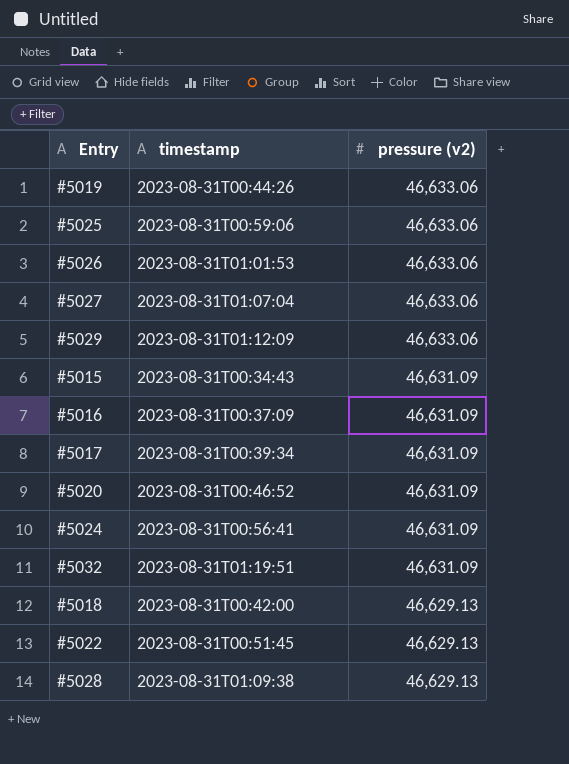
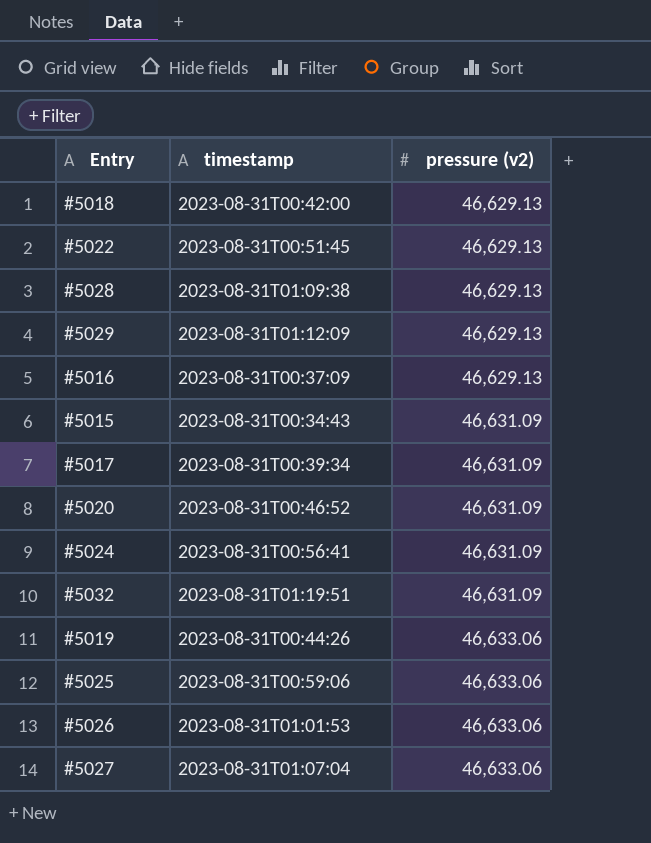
row order: pressure (v2) descending -> pressure (v2) ascending
#5029 | pressure (v2): 46,633.06 -> 46,629.13
#5016 | pressure (v2): 46,631.09 -> 46,629.13

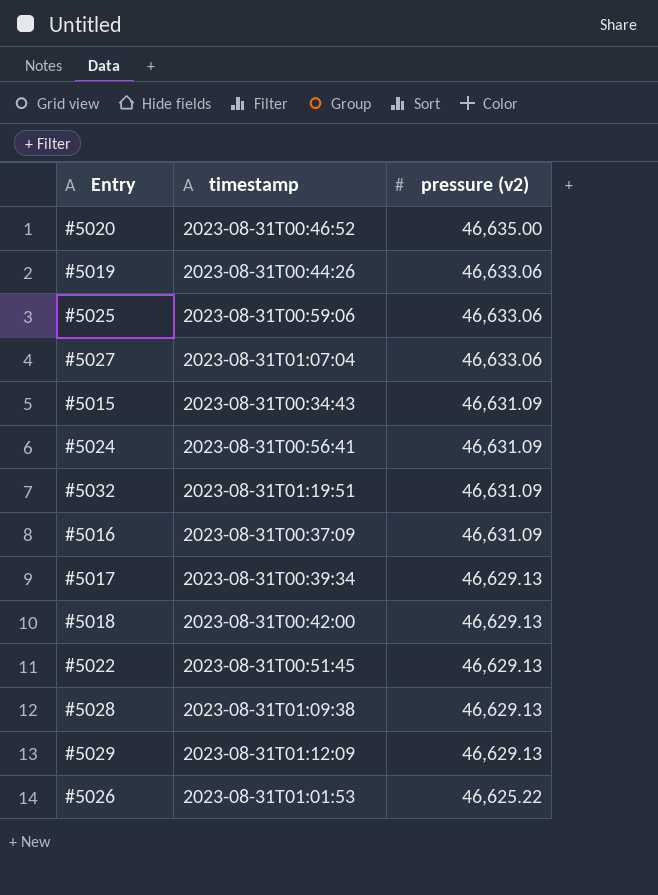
row order: pressure (v2) ascending -> pressure (v2) descending
#5020 | pressure (v2): 46,631.09 -> 46,635.00
#5016 | pressure (v2): 46,629.13 -> 46,631.09
#5017 | pressure (v2): 46,631.09 -> 46,629.13
#5026 | pressure (v2): 46,633.06 -> 46,625.22

